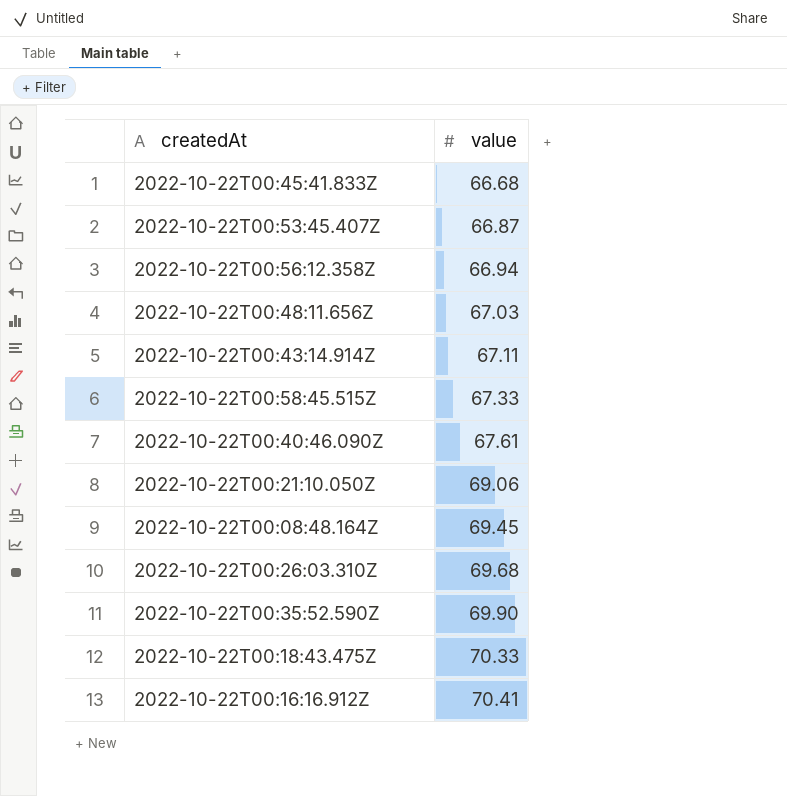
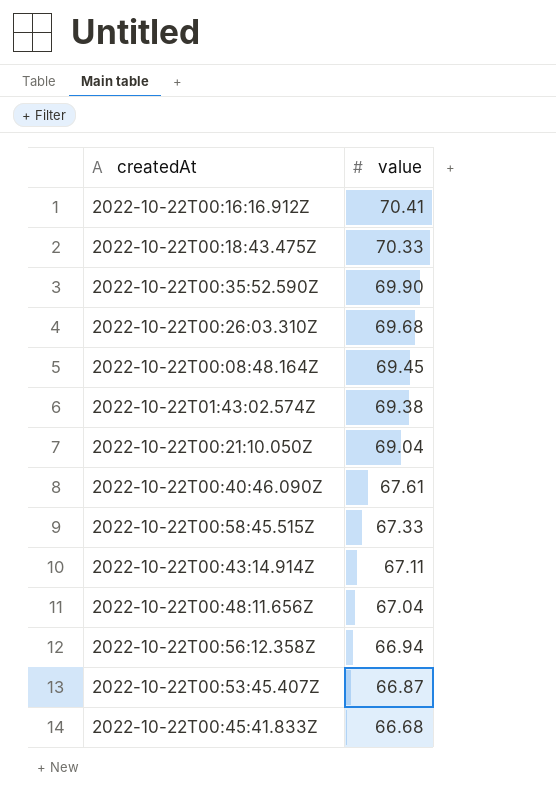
row order: value ascending -> value descending
row 2022-10-22T01:43:02.574Z: none -> 69.38
2022-10-22T00:21:10.050Z | value: 69.06 -> 69.04
2022-10-22T00:48:11.656Z | value: 67.03 -> 67.04

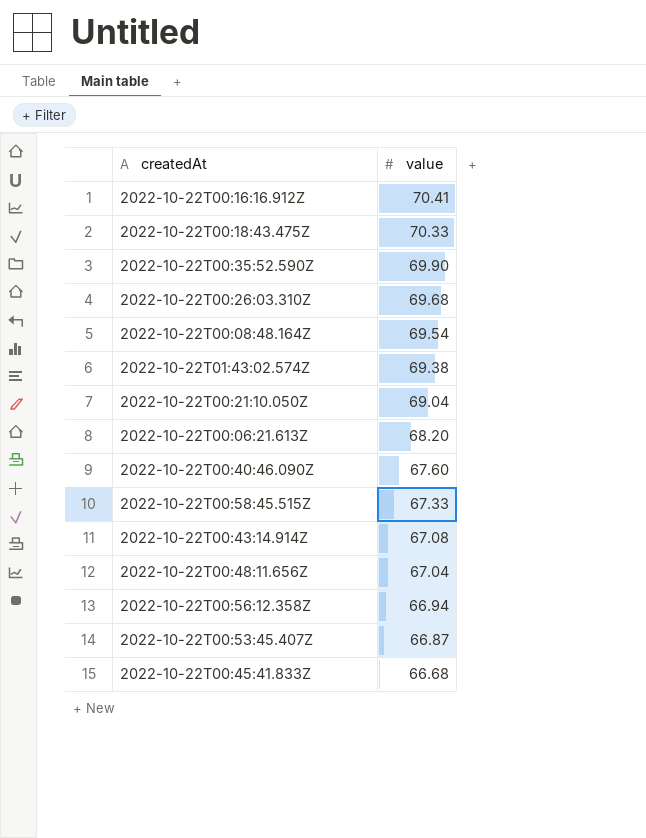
2022-10-22T00:08:48.164Z | value: 69.45 -> 69.54
row 2022-10-22T00:06:21.613Z: none -> 68.20
2022-10-22T00:40:46.090Z | value: 67.61 -> 67.60
2022-10-22T00:43:14.914Z | value: 67.11 -> 67.08

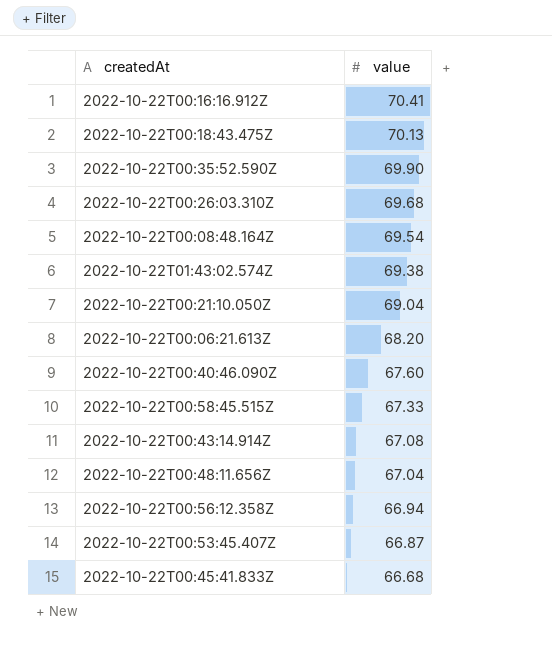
2022-10-22T00:18:43.475Z | value: 70.33 -> 70.13

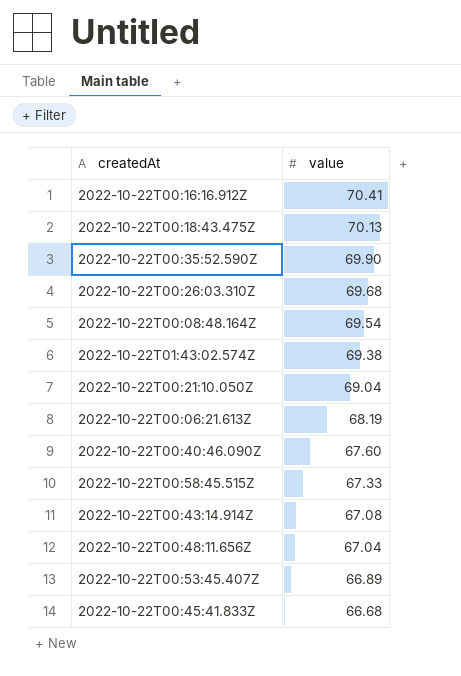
row 2022-10-22T00:56:12.358Z: 66.94 -> none
2022-10-22T00:06:21.613Z | value: 68.20 -> 68.19
2022-10-22T00:53:45.407Z | value: 66.87 -> 66.89

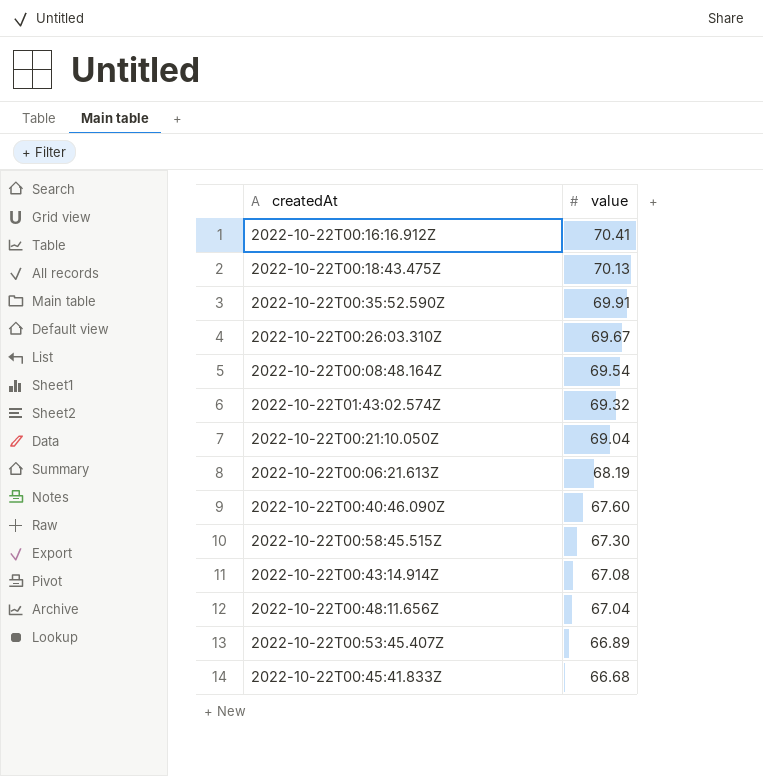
2022-10-22T00:35:52.590Z | value: 69.90 -> 69.91
2022-10-22T00:26:03.310Z | value: 69.68 -> 69.67
2022-10-22T01:43:02.574Z | value: 69.38 -> 69.32
2022-10-22T00:58:45.515Z | value: 67.33 -> 67.30

